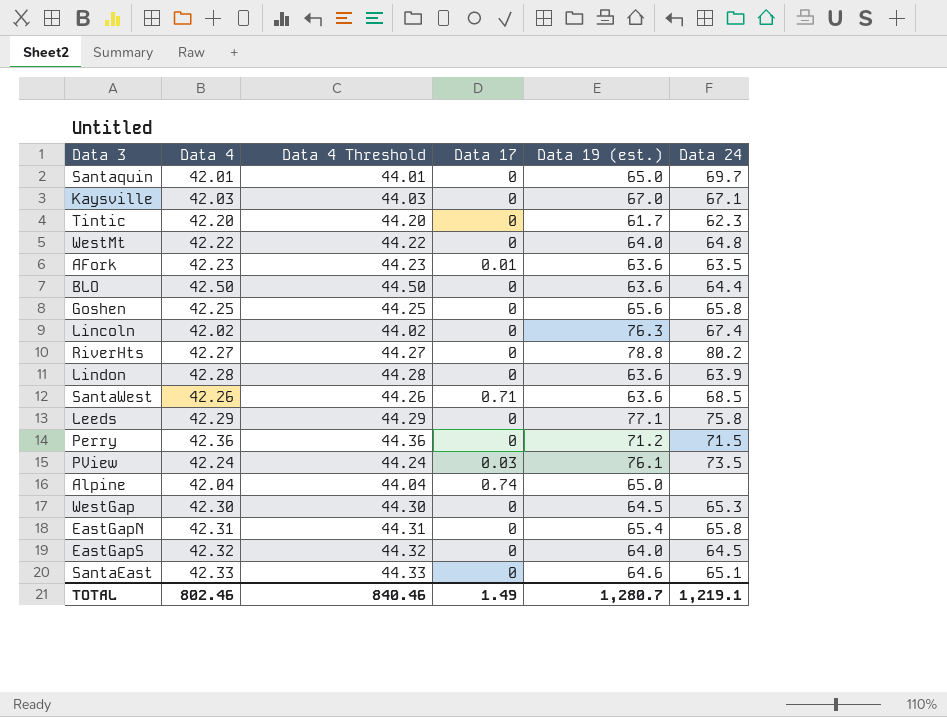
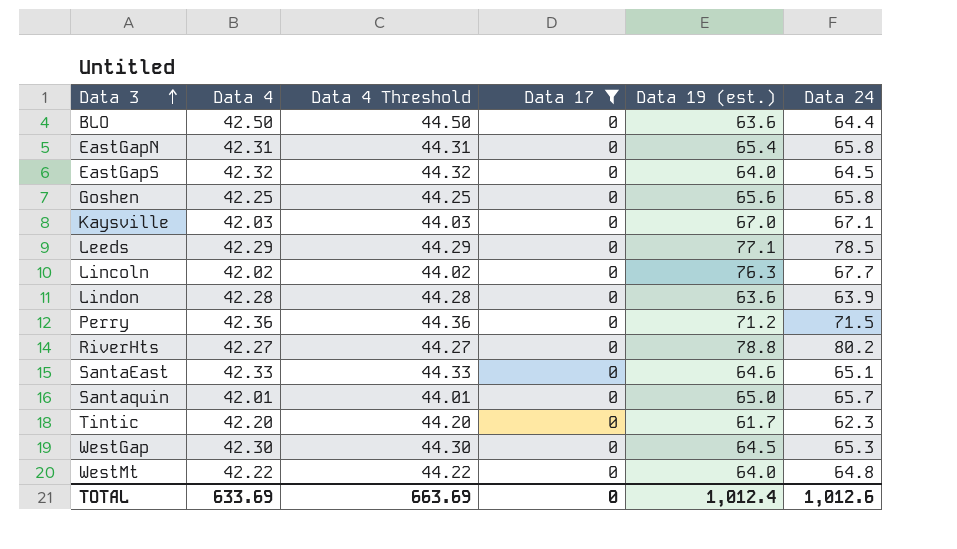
filter: none -> Data 17 = 0
row order: none -> Data 3 ascending
Leeds | Data 24: 75.8 -> 78.5
Lincoln | Data 24: 67.4 -> 67.7
Santaquin | Data 24: 69.7 -> 65.7
TOTAL | Data 4: 802.46 -> 633.69
TOTAL | Data 4 Threshold: 840.46 -> 663.69
TOTAL | Data 17: 1.49 -> 0
TOTAL | Data 19 (est.): 1,280.7 -> 1,012.4
TOTAL | Data 24: 1,219.1 -> 1,012.6

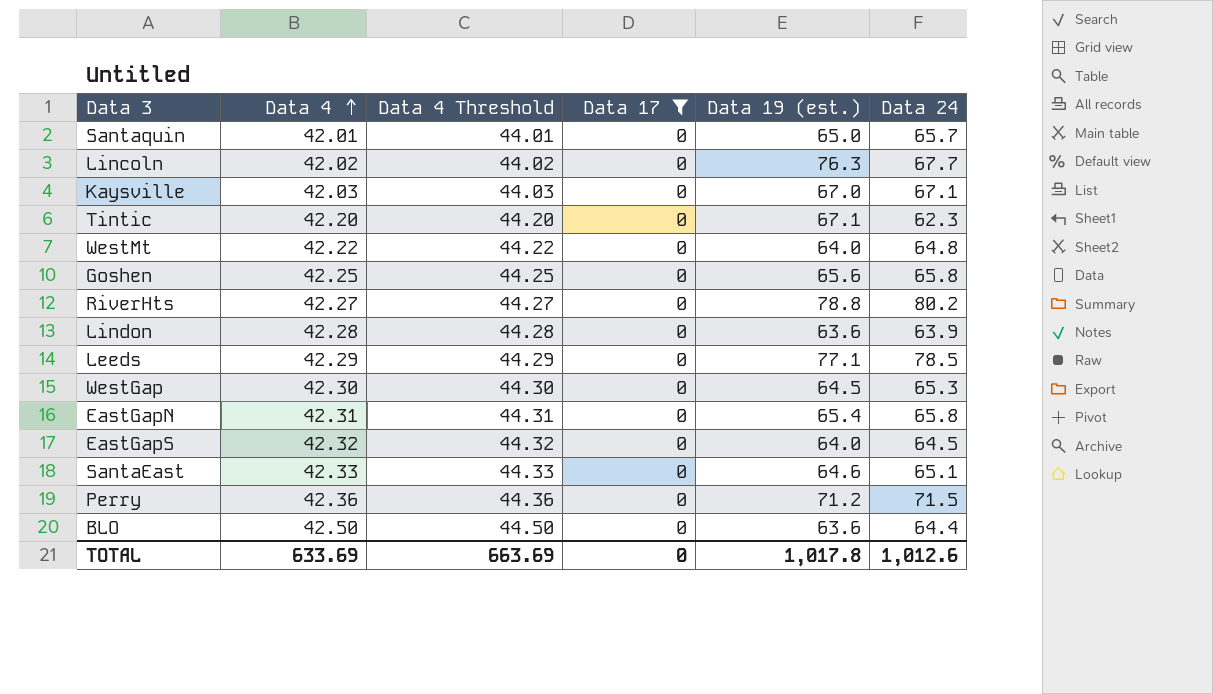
row order: Data 3 ascending -> Data 4 ascending
Tintic | Data 19 (est.): 61.7 -> 67.1
TOTAL | Data 19 (est.): 1,012.4 -> 1,017.8

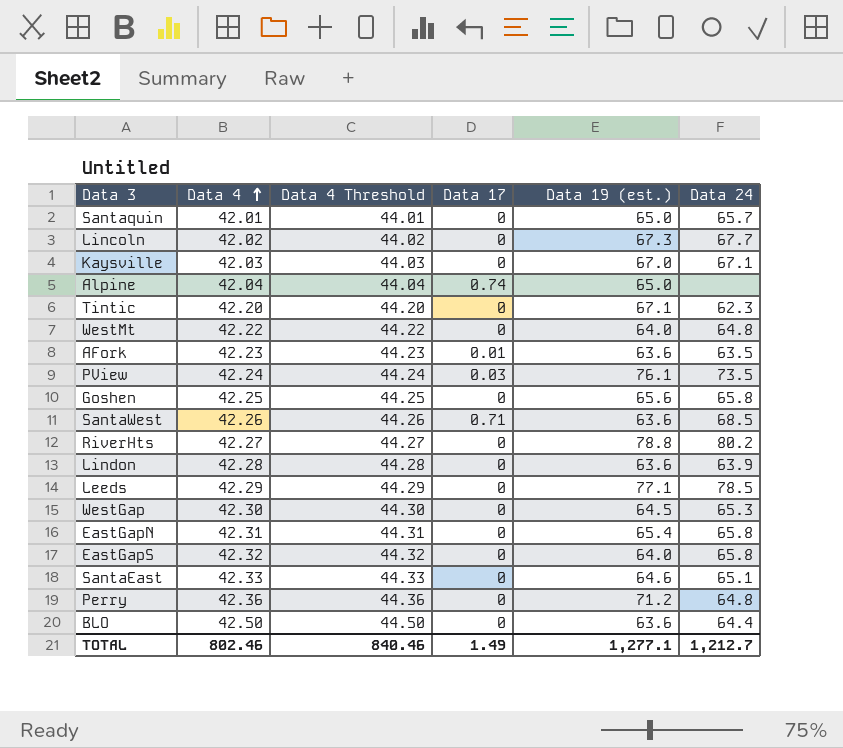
filter: Data 17 = 0 -> none
Lincoln | Data 19 (est.): 76.3 -> 67.3
EastGapS | Data 24: 64.5 -> 65.8
Perry | Data 24: 71.5 -> 64.8
TOTAL | Data 4: 633.69 -> 802.46
TOTAL | Data 4 Threshold: 663.69 -> 840.46
TOTAL | Data 17: 0 -> 1.49
TOTAL | Data 19 (est.): 1,017.8 -> 1,277.1
TOTAL | Data 24: 1,012.6 -> 1,212.7

